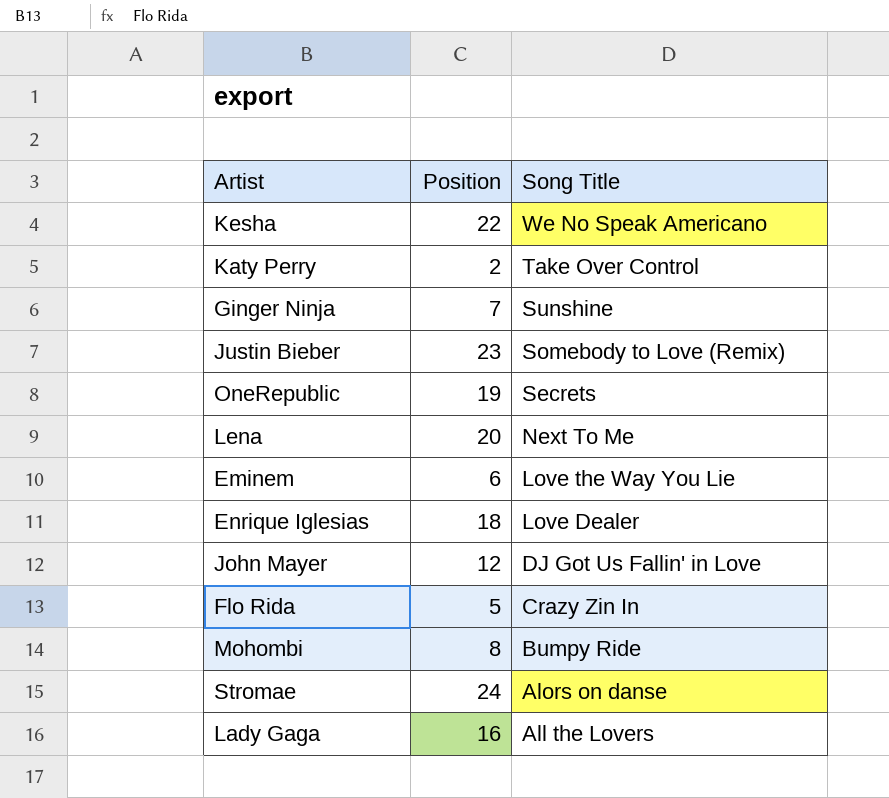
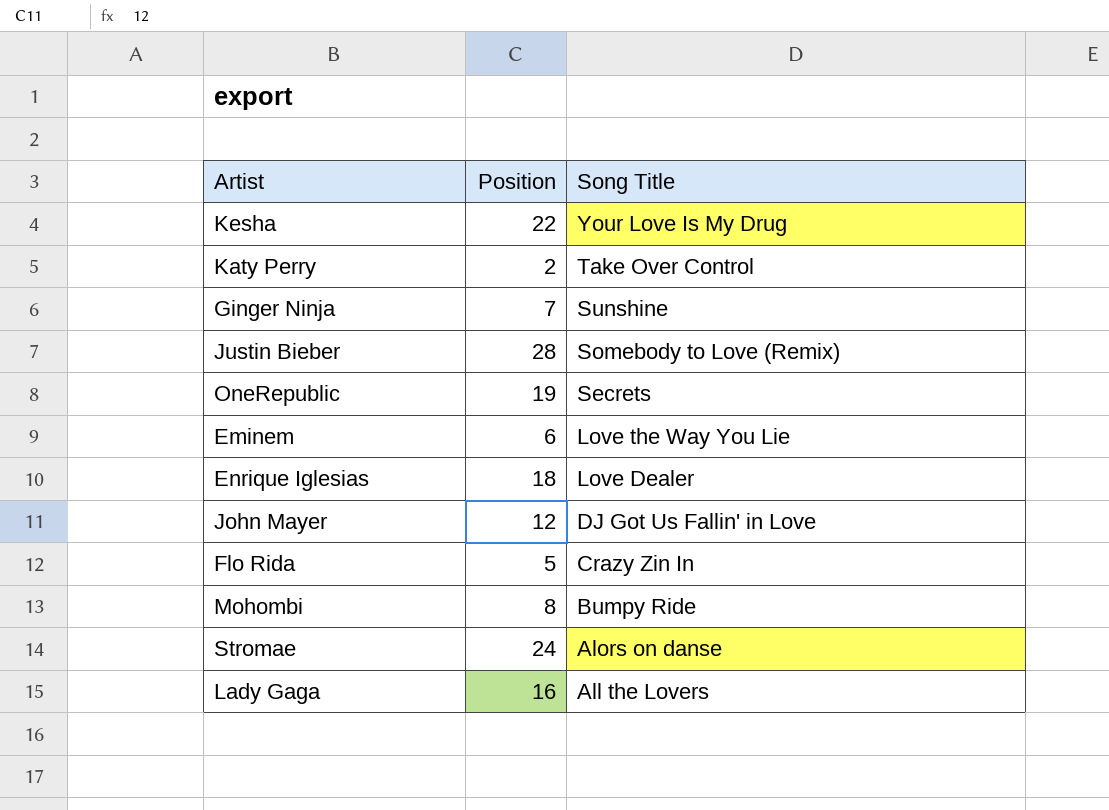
row Lena: 20 | Next To Me -> none
Kesha | Song Title: We No Speak Americano -> Your Love Is My Drug
Justin Bieber | Position: 23 -> 28

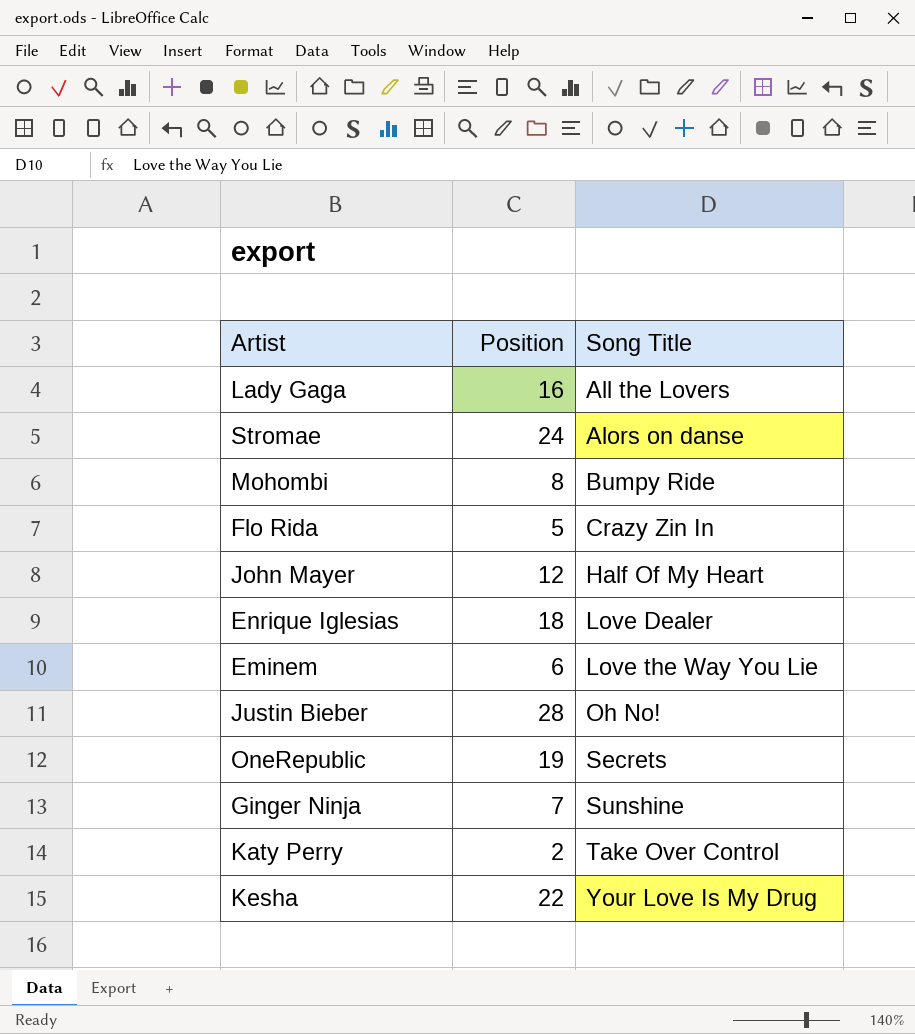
row order: Song Title descending -> Song Title ascending
John Mayer | Song Title: DJ Got Us Fallin' in Love -> Half Of My Heart
Justin Bieber | Song Title: Somebody to Love (Remix) -> Oh No!

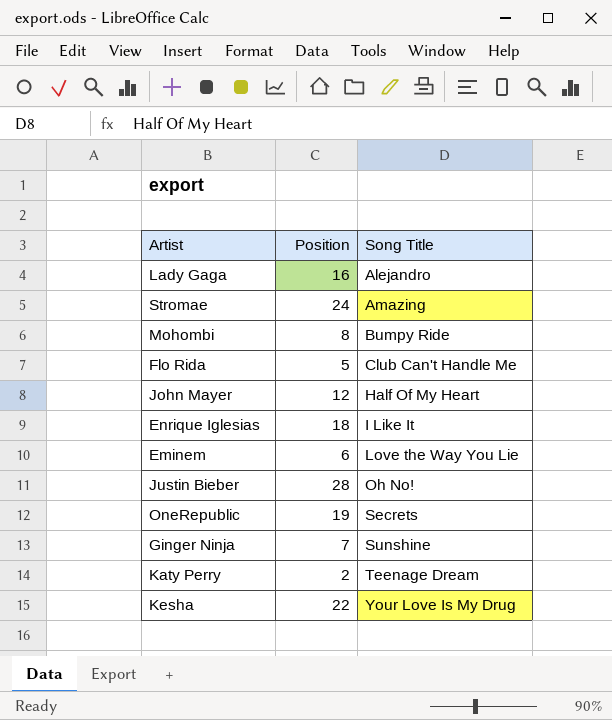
Lady Gaga | Song Title: All the Lovers -> Alejandro
Stromae | Song Title: Alors on danse -> Amazing
Flo Rida | Song Title: Crazy Zin In -> Club Can't Handle Me
Enrique Iglesias | Song Title: Love Dealer -> I Like It
Katy Perry | Song Title: Take Over Control -> Teenage Dream

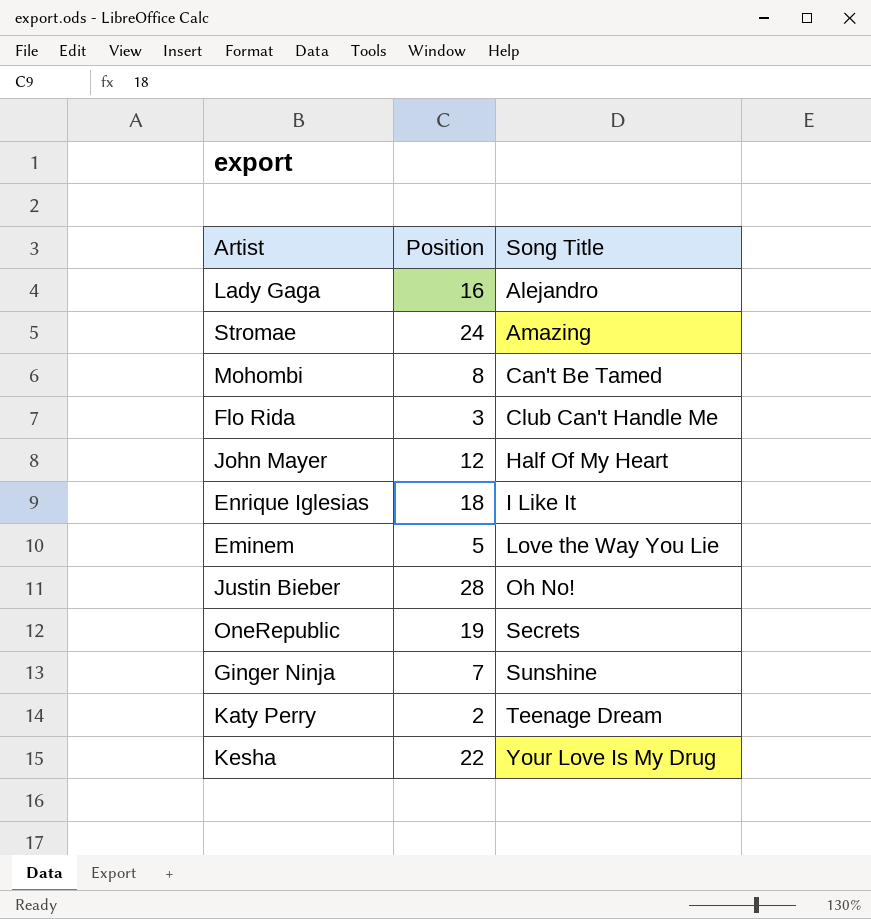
Mohombi | Song Title: Bumpy Ride -> Can't Be Tamed
Flo Rida | Position: 5 -> 3
Eminem | Position: 6 -> 5

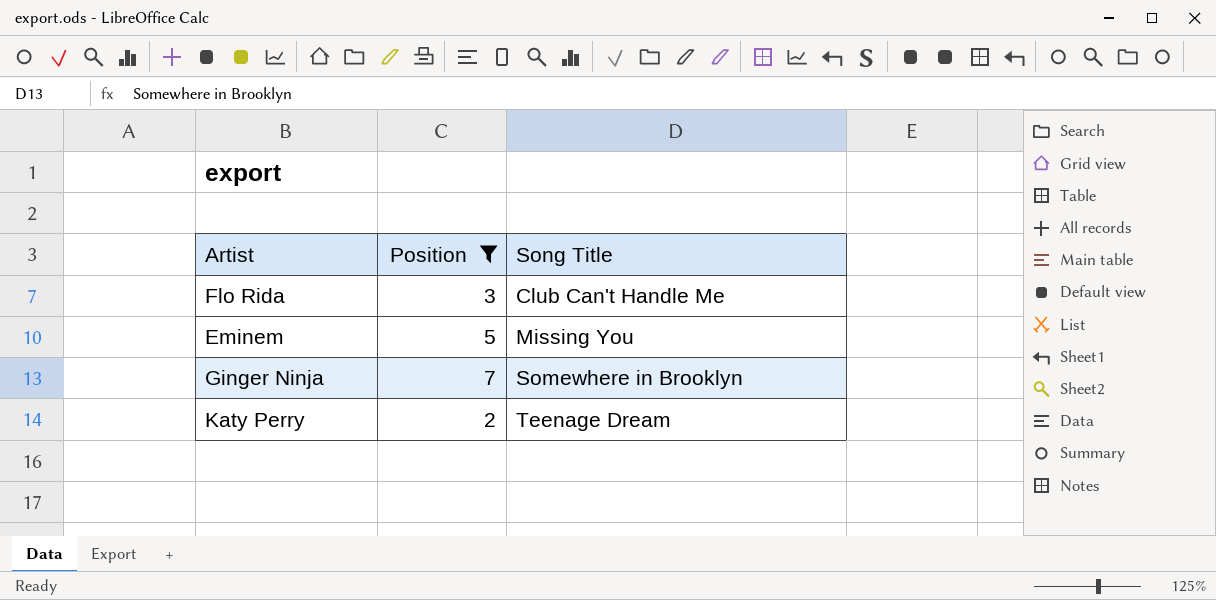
filter: none -> Position <= 7
Eminem | Song Title: Love the Way You Lie -> Missing You
Ginger Ninja | Song Title: Sunshine -> Somewhere in Brooklyn

